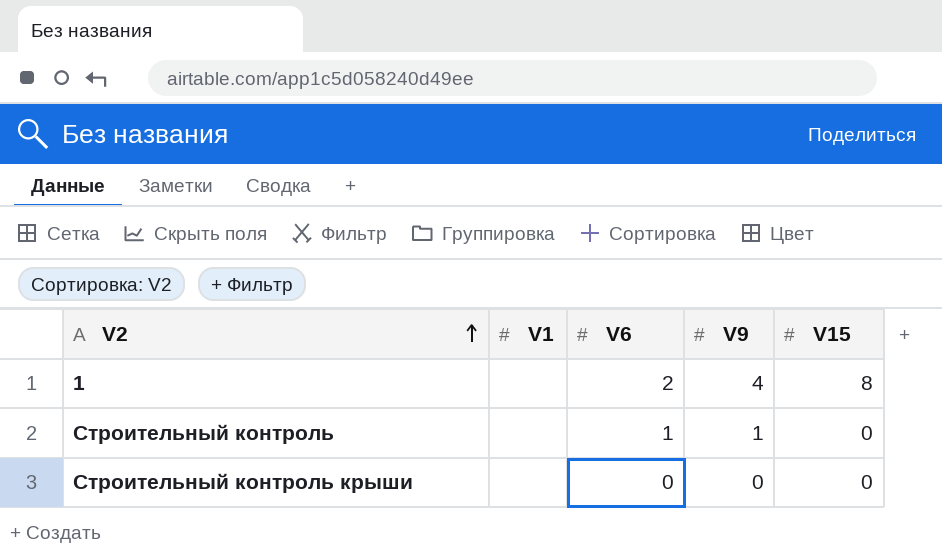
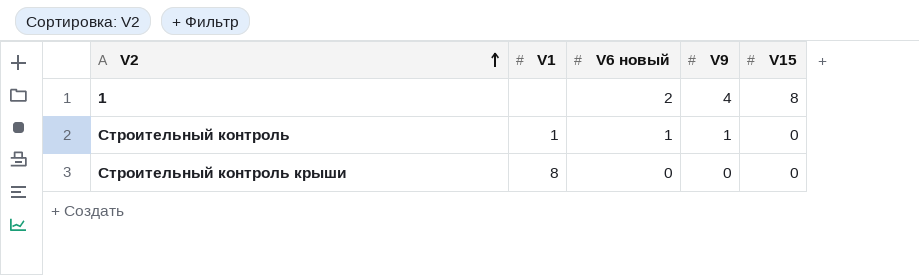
column name: V6 -> V6 новый
Строительный контроль | V1: none -> 1
Строительный контроль крыши | V1: none -> 8

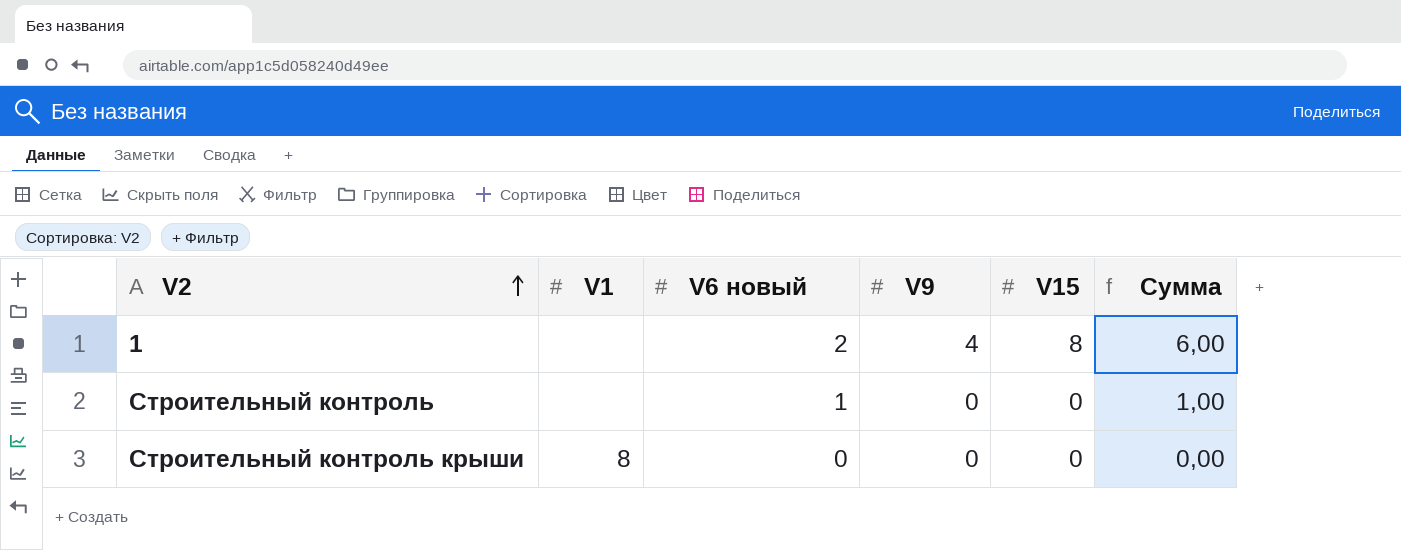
column Сумма | formula: none -> [V6 новый] + [V9]
Строительный контроль | V1: 1 -> none
Строительный контроль | V9: 1 -> 0

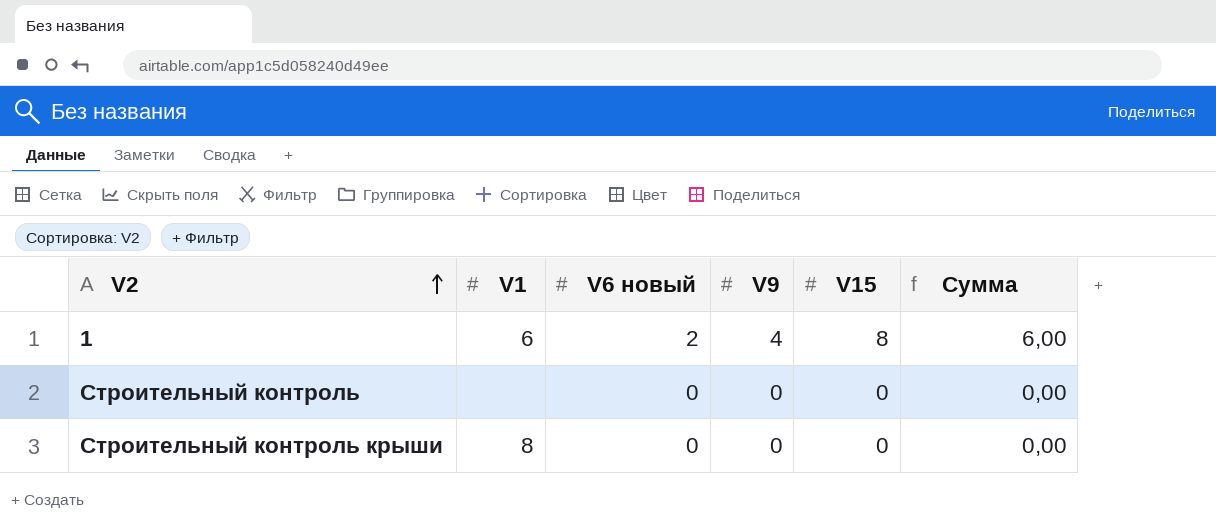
1 | V1: none -> 6
Строительный контроль | V6 новый: 1 -> 0
Строительный контроль | Сумма: 1,00 -> 0,00

